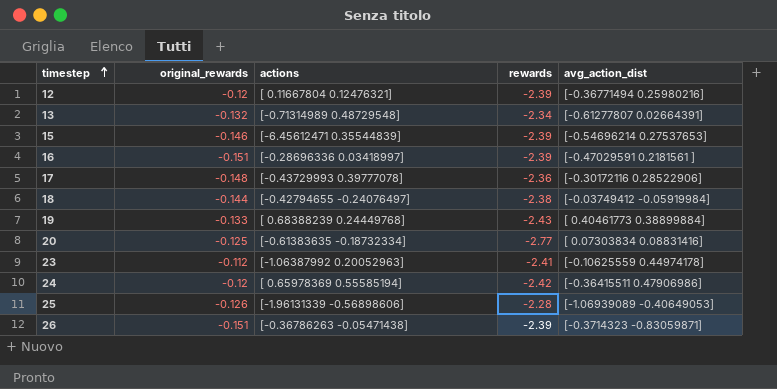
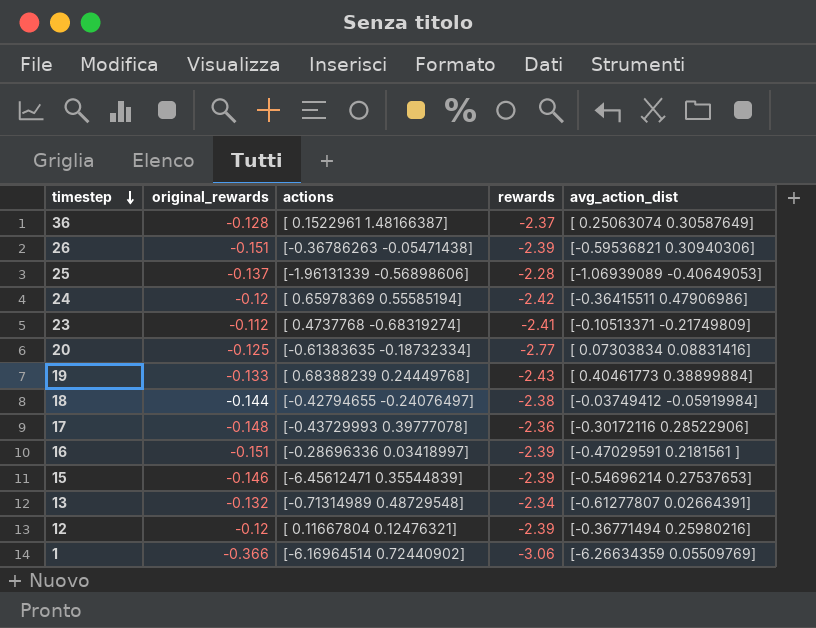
row order: timestep ascending -> timestep descending
row 36: none -> -0.128 | [ 0.1522961 1.48166387] | -2.37 | [ 0.25063074 0.30587649]
26 | avg_action_dist: [-0.3714323 -0.83059871] -> [-0.59536821 0.30940306]
25 | original_rewards: -0.126 -> -0.137
23 | actions: [-1.06387992 0.20052963] -> [ 0.4737768 -0.68319274]
23 | avg_action_dist: [-0.10625559 0.44974178] -> [-0.10513371 -0.21749809]
row 1: none -> -0.366 | [-6.16964514 0.72440902] | -3.06 | [-6.26634359 0.05509769]

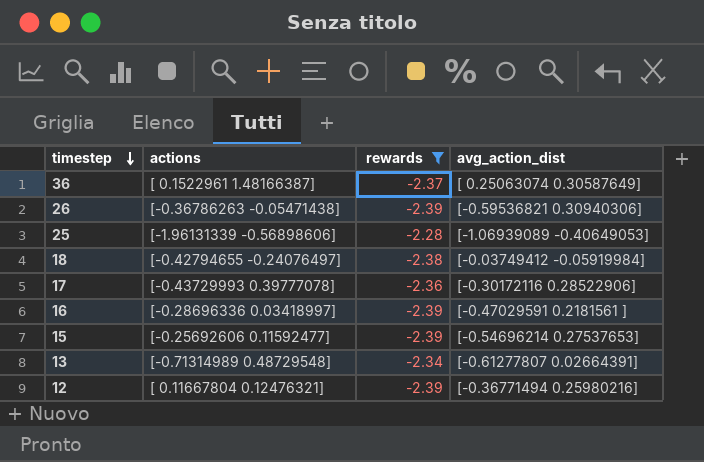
filter: none -> rewards >= -2.39
column original_rewards | position: 2 -> none
15 | actions: [-6.45612471 0.35544839] -> [-0.25692606 0.11592477]

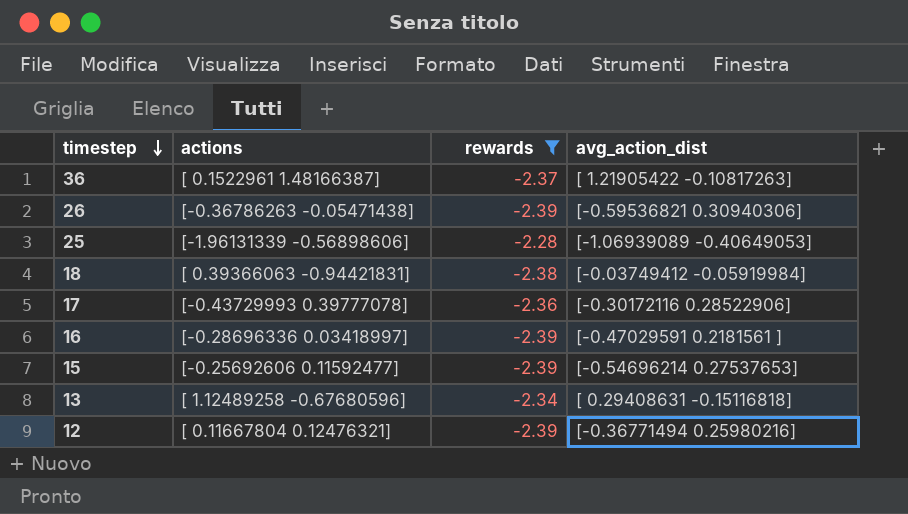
36 | avg_action_dist: [ 0.25063074 0.30587649] -> [ 1.21905422 -0.10817263]
18 | actions: [-0.42794655 -0.24076497] -> [ 0.39366063 -0.94421831]
13 | actions: [-0.71314989 0.48729548] -> [ 1.12489258 -0.67680596]
13 | avg_action_dist: [-0.61277807 0.02664391] -> [ 0.29408631 -0.15116818]

